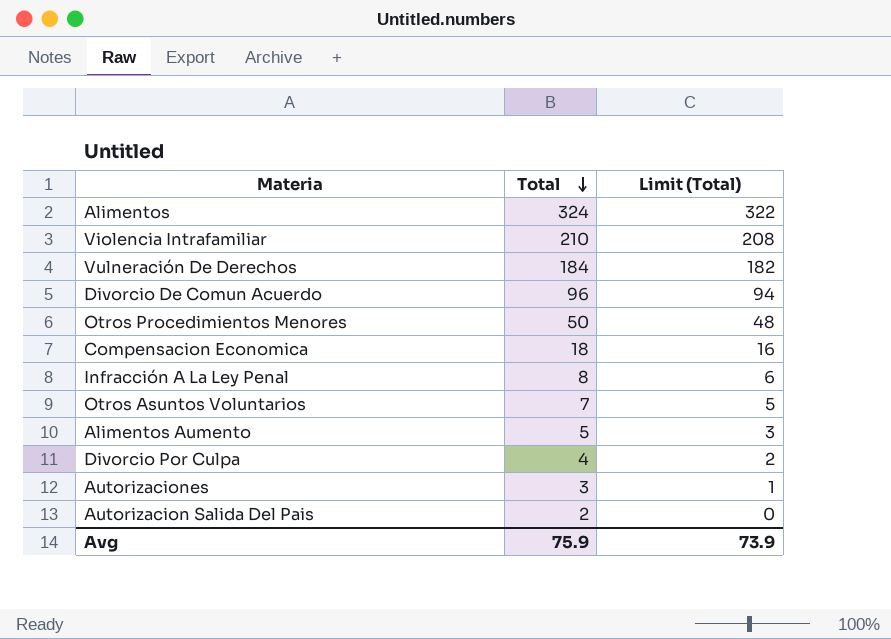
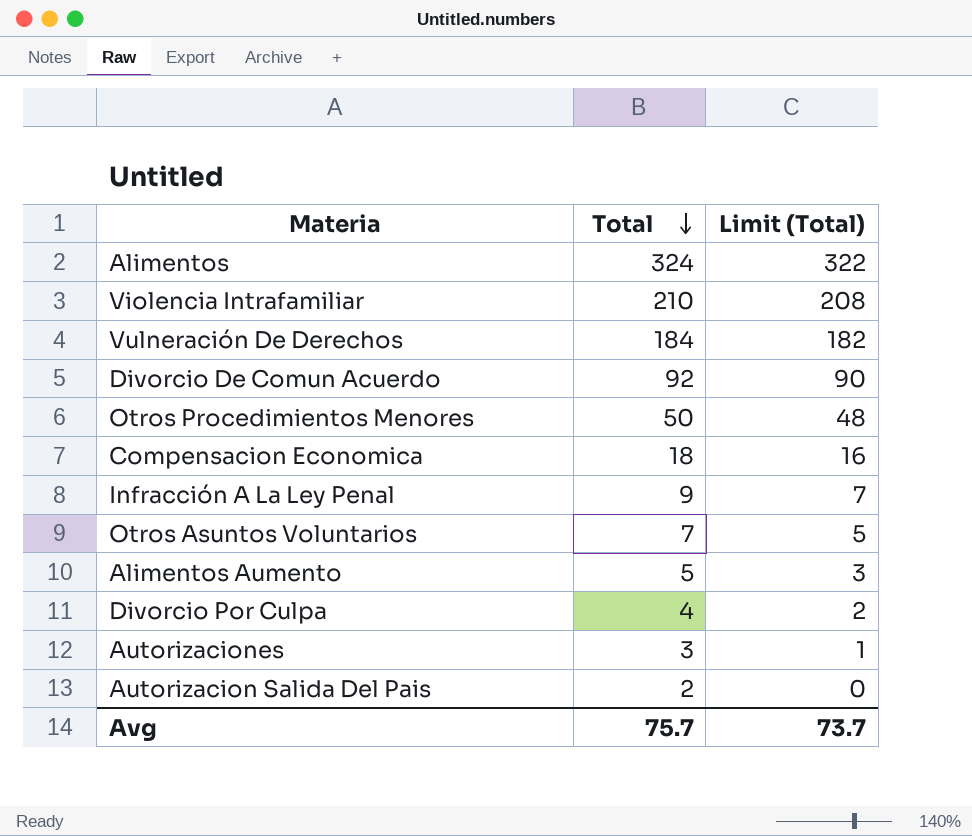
Divorcio De Comun Acuerdo | Total: 96 -> 92
Divorcio De Comun Acuerdo | Limit (Total): 94 -> 90
Infracción A La Ley Penal | Total: 8 -> 9
Infracción A La Ley Penal | Limit (Total): 6 -> 7
Avg | Total: 75.9 -> 75.7
Avg | Limit (Total): 73.9 -> 73.7

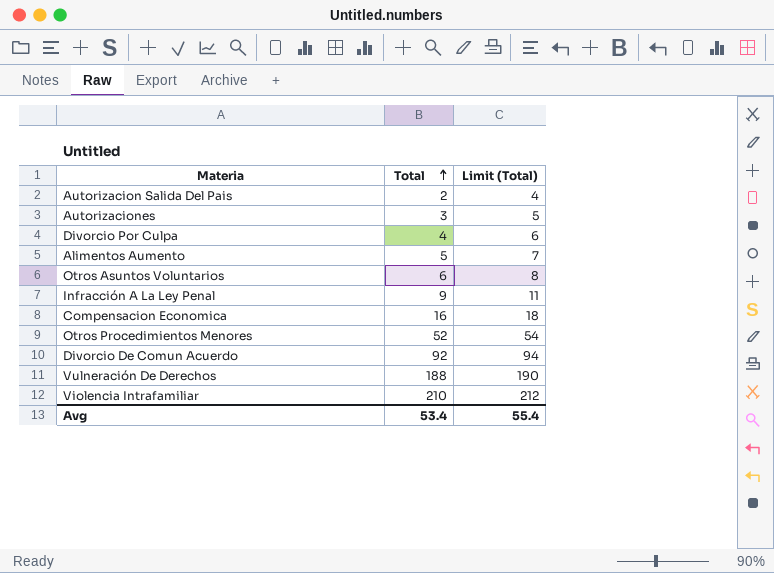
row order: Total descending -> Total ascending
column Limit (Total) | formula: [Total] - 2 -> [Total] + 2
row Alimentos: 324 | 322 -> none
Otros Asuntos Voluntarios | Total: 7 -> 6
Compensacion Economica | Total: 18 -> 16
Otros Procedimientos Menores | Total: 50 -> 52
Vulneración De Derechos | Total: 184 -> 188
Avg | Total: 75.7 -> 53.4
Avg | Limit (Total): 73.7 -> 55.4

